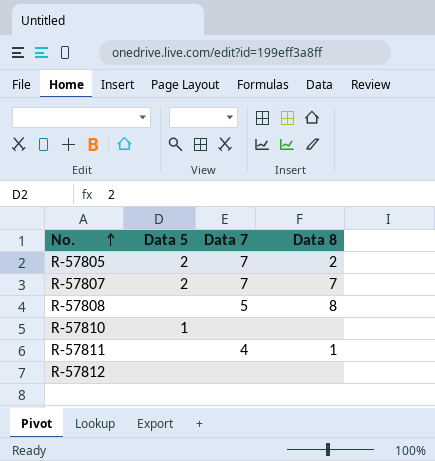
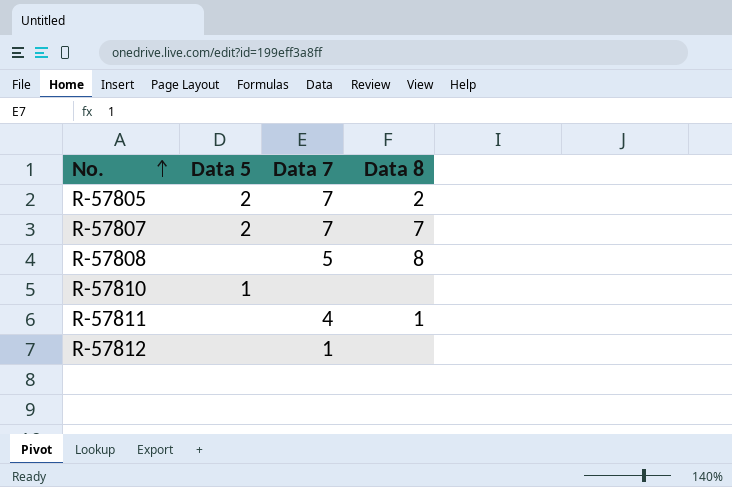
R-57812 | Data 7: none -> 1

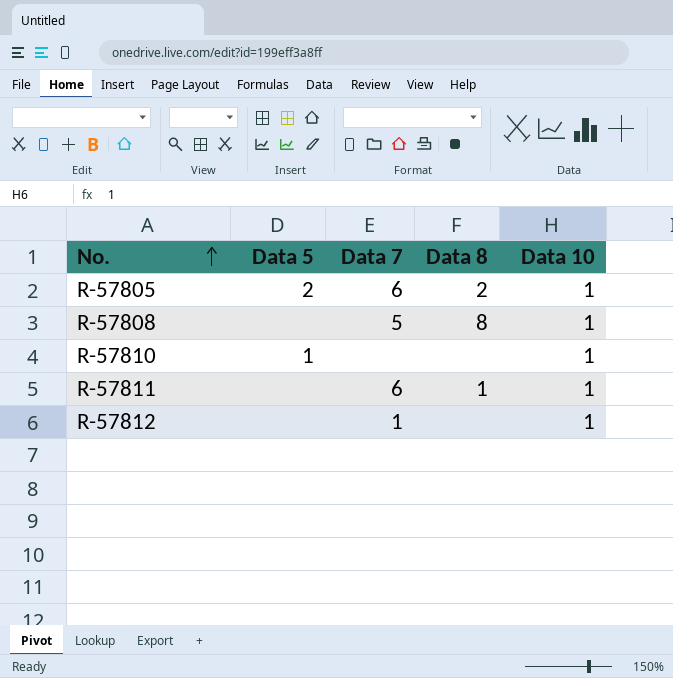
column Data 10 | position: none -> 5
row R-57807: 2 | 7 | 7 -> none
R-57805 | Data 7: 7 -> 6
R-57811 | Data 7: 4 -> 6

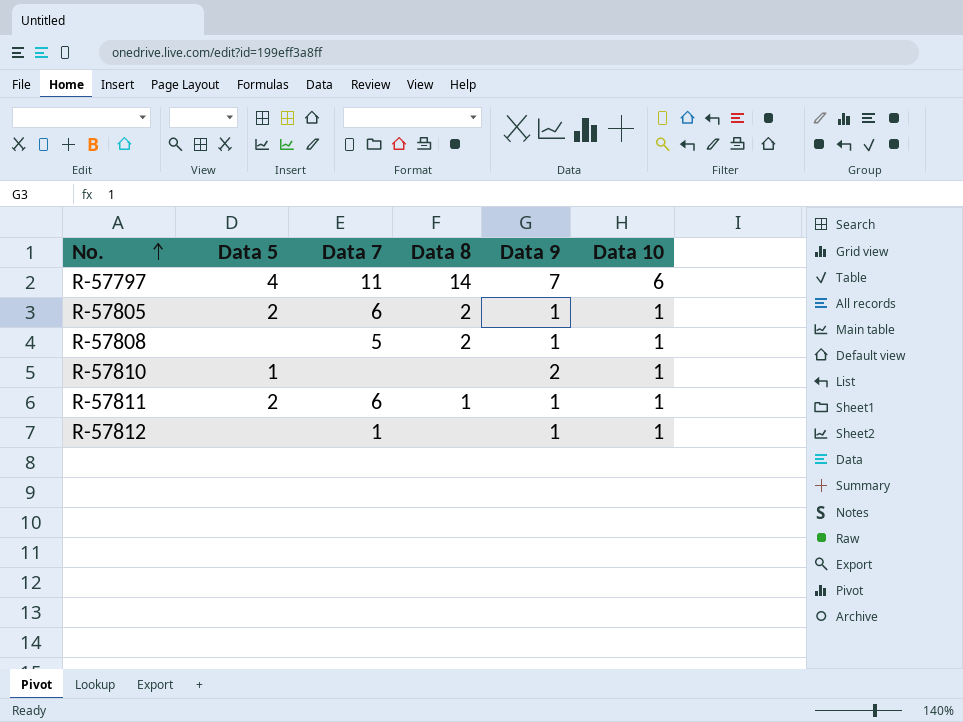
column Data 9 | position: none -> 5
row R-57797: none -> 4 | 11 | 14 | 7 | 6
R-57808 | Data 8: 8 -> 2
R-57811 | Data 5: none -> 2

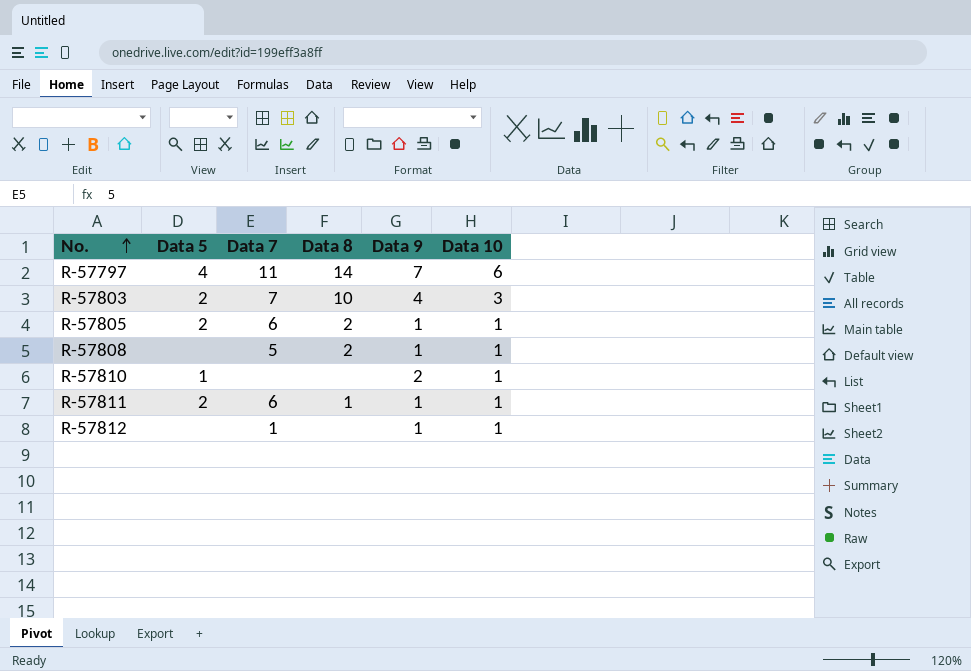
row R-57803: none -> 2 | 7 | 10 | 4 | 3

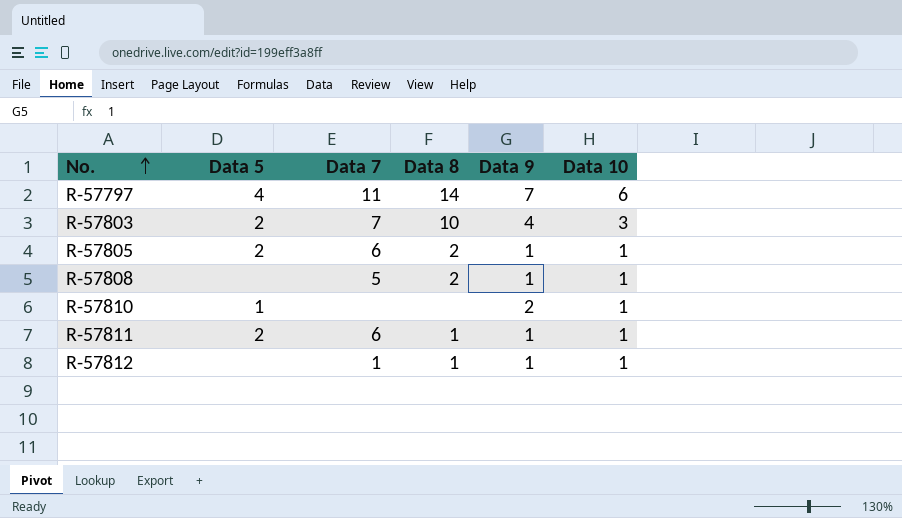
R-57812 | Data 8: none -> 1

